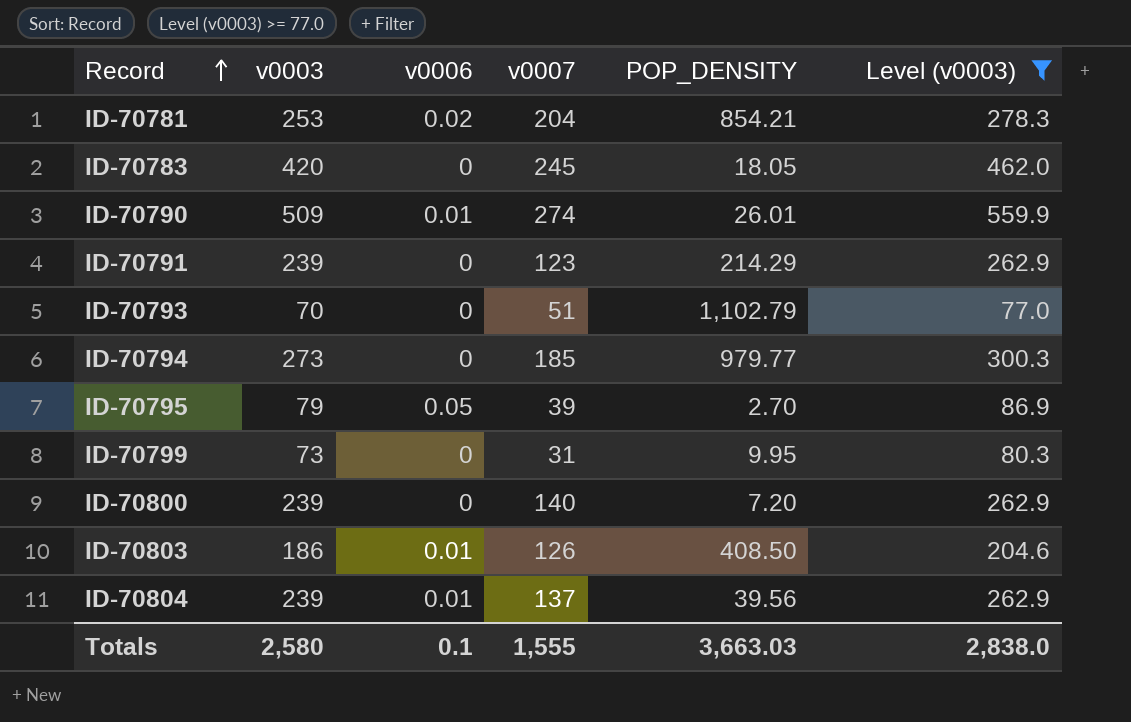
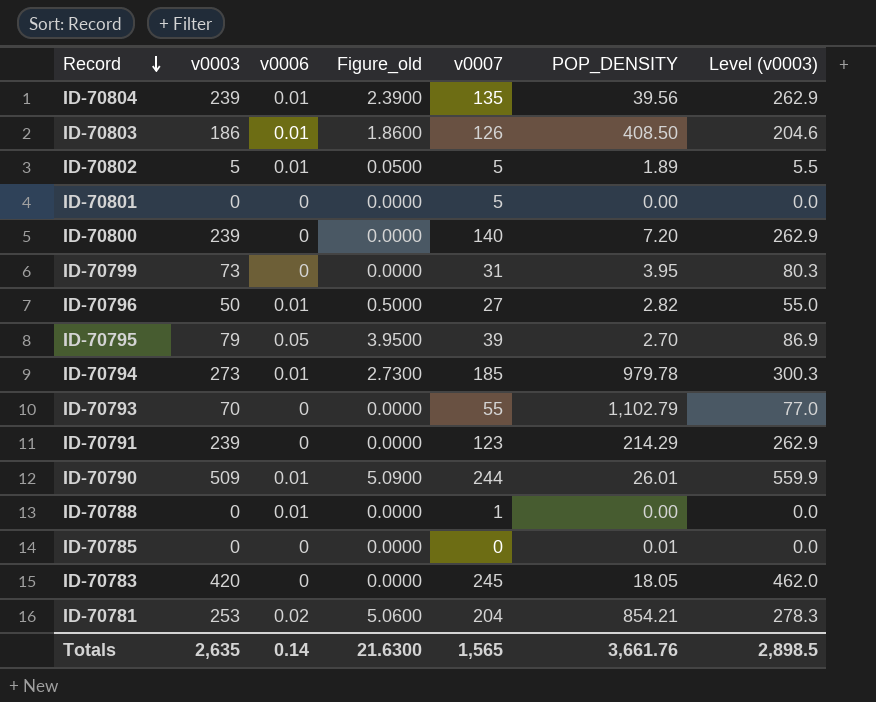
filter: Level (v0003) >= 77.0 -> none
row order: Record ascending -> Record descending
column Figure_old | formula: none -> [v0003] * [v0006]
ID-70804 | v0007: 137 -> 135
ID-70799 | POP_DENSITY: 9.95 -> 3.95
ID-70794 | v0006: 0 -> 0.01
ID-70794 | POP_DENSITY: 979.77 -> 979.78
ID-70793 | v0007: 51 -> 55
ID-70790 | v0007: 274 -> 244
Totals | v0003: 2,580 -> 2,635
Totals | v0006: 0.1 -> 0.14
Totals | v0007: 1,555 -> 1,565
Totals | POP_DENSITY: 3,663.03 -> 3,661.76
Totals | Level (v0003): 2,838.0 -> 2,898.5

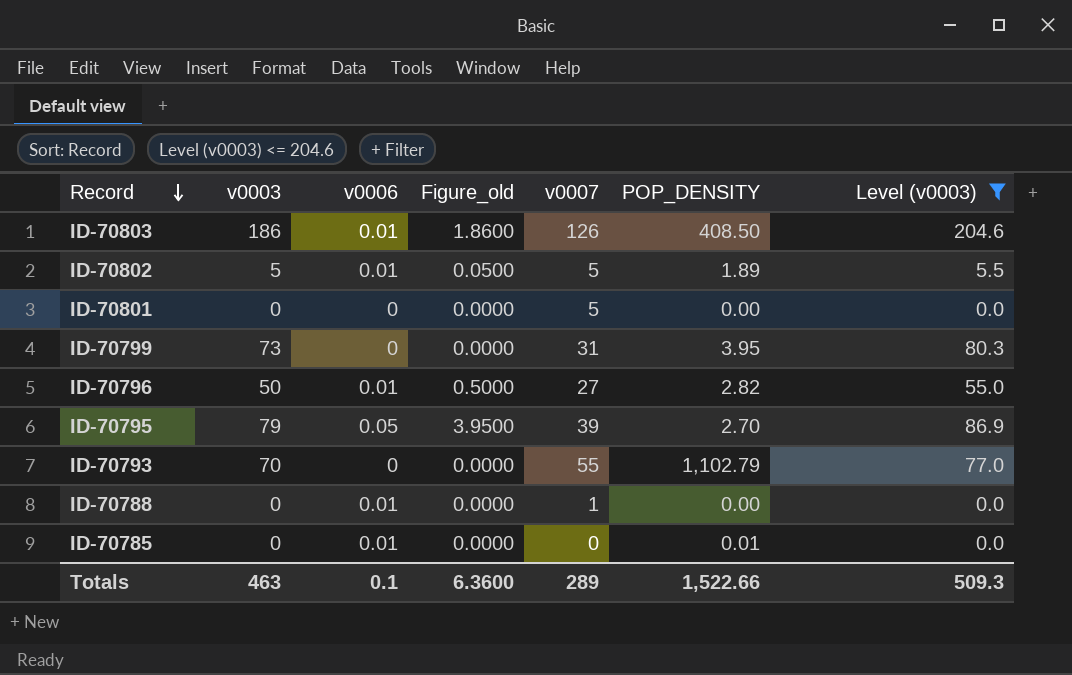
filter: none -> Level (v0003) <= 204.6
ID-70785 | v0006: 0 -> 0.01
Totals | v0003: 2,635 -> 463
Totals | v0006: 0.14 -> 0.1
Totals | Figure_old: 21.6300 -> 6.3600
Totals | v0007: 1,565 -> 289
Totals | POP_DENSITY: 3,661.76 -> 1,522.66
Totals | Level (v0003): 2,898.5 -> 509.3

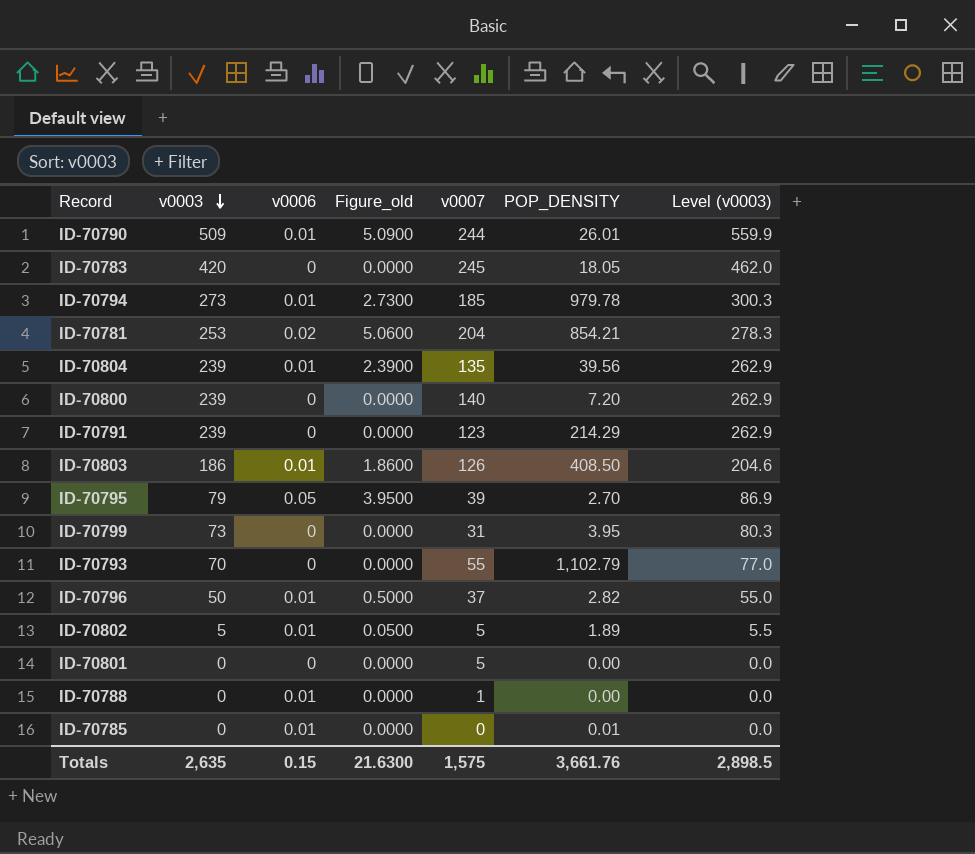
filter: Level (v0003) <= 204.6 -> none
row order: Record descending -> v0003 descending
ID-70796 | v0007: 27 -> 37
Totals | v0003: 463 -> 2,635
Totals | v0006: 0.1 -> 0.15
Totals | Figure_old: 6.3600 -> 21.6300
Totals | v0007: 289 -> 1,575
Totals | POP_DENSITY: 1,522.66 -> 3,661.76
Totals | Level (v0003): 509.3 -> 2,898.5

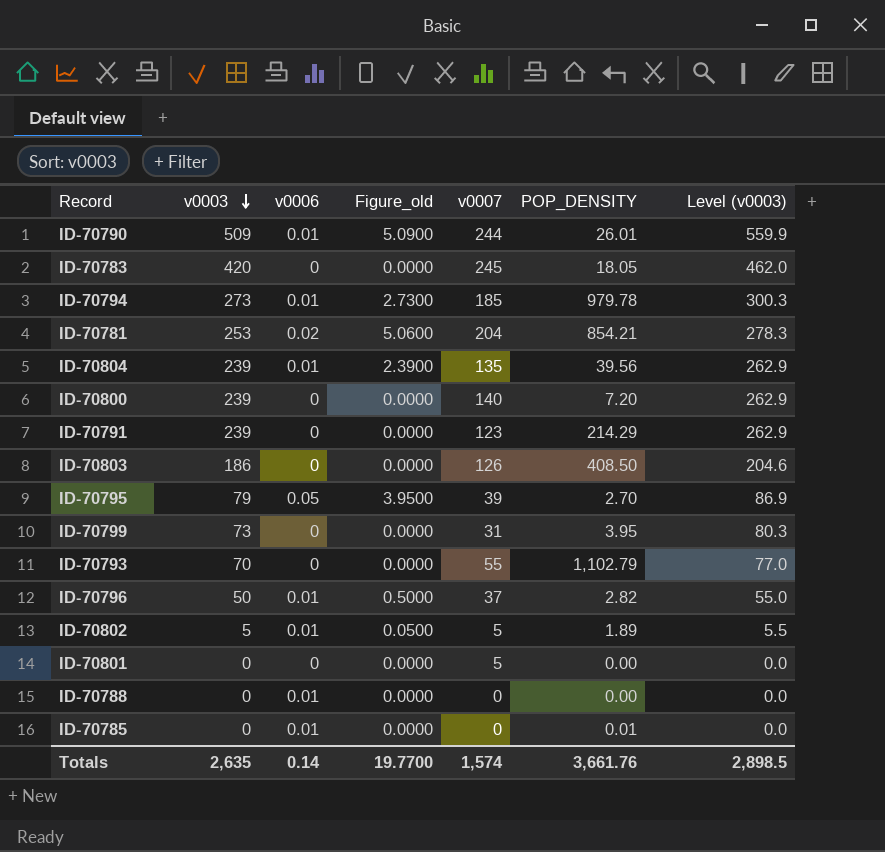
ID-70803 | v0006: 0.01 -> 0
ID-70803 | Figure_old: 1.8600 -> 0.0000
ID-70788 | v0007: 1 -> 0
Totals | v0006: 0.15 -> 0.14
Totals | Figure_old: 21.6300 -> 19.7700
Totals | v0007: 1,575 -> 1,574

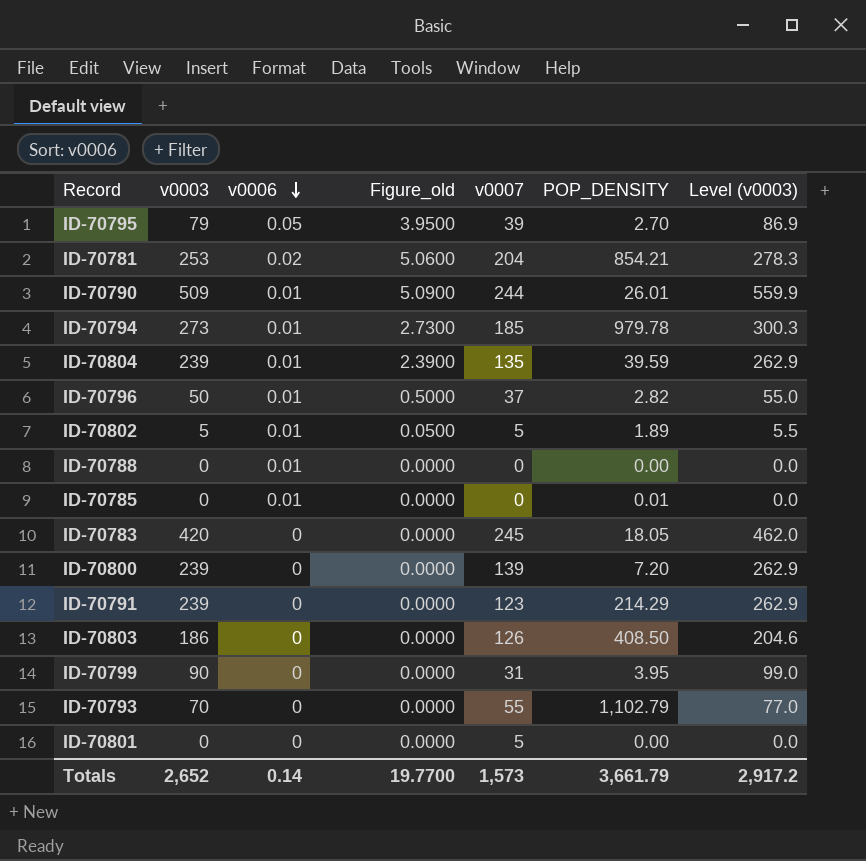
row order: v0003 descending -> v0006 descending
ID-70804 | POP_DENSITY: 39.56 -> 39.59
ID-70800 | v0007: 140 -> 139
ID-70799 | v0003: 73 -> 90
ID-70799 | Level (v0003): 80.3 -> 99.0
Totals | v0003: 2,635 -> 2,652
Totals | v0007: 1,574 -> 1,573
Totals | POP_DENSITY: 3,661.76 -> 3,661.79
Totals | Level (v0003): 2,898.5 -> 2,917.2

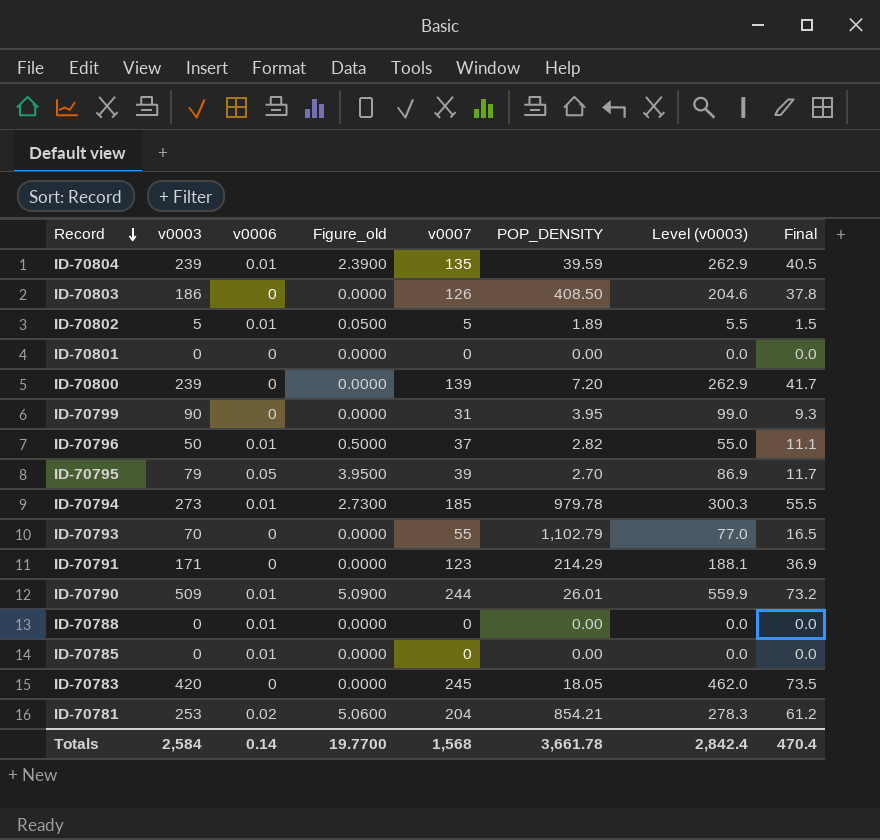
row order: v0006 descending -> Record descending
column Final | formula: none -> [v0007] * 0.3
ID-70801 | v0007: 5 -> 0
ID-70791 | v0003: 239 -> 171
ID-70791 | Level (v0003): 262.9 -> 188.1
ID-70785 | POP_DENSITY: 0.01 -> 0.00
Totals | v0003: 2,652 -> 2,584
Totals | v0007: 1,573 -> 1,568
Totals | POP_DENSITY: 3,661.79 -> 3,661.78
Totals | Level (v0003): 2,917.2 -> 2,842.4

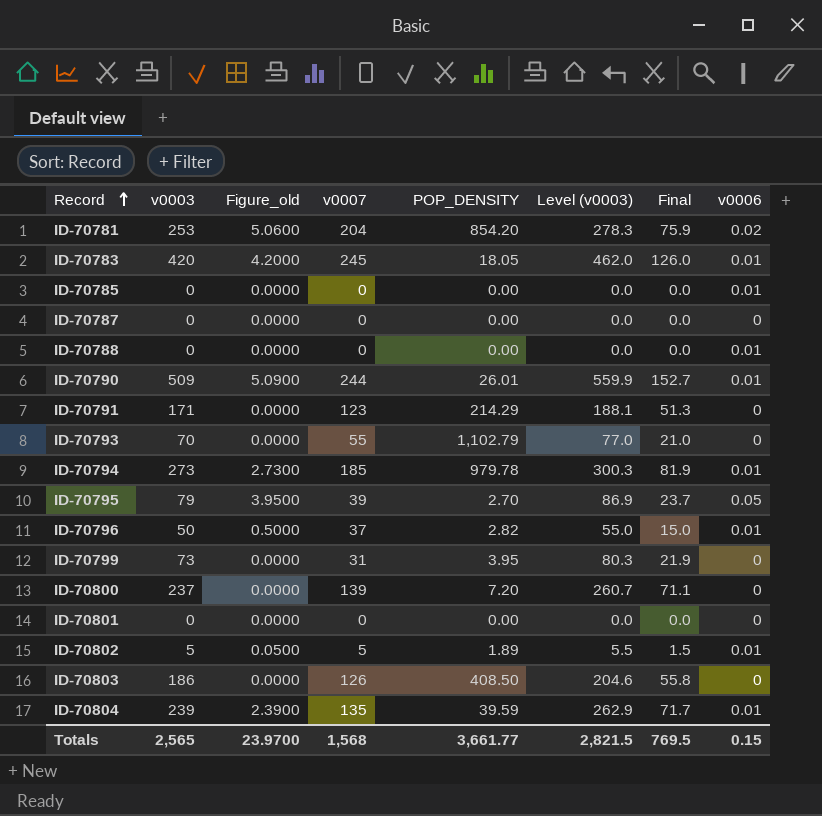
row order: Record descending -> Record ascending
column Final | formula: [v0007] * 0.3 -> [v0003] * 0.3
column v0006 | position: 3 -> 8
ID-70781 | POP_DENSITY: 854.21 -> 854.20
ID-70783 | Figure_old: 0.0000 -> 4.2000
ID-70783 | v0006: 0 -> 0.01
row ID-70787: none -> 0 | 0.0000 | 0 | 0.00 | 0.0 | 0.0 | 0
ID-70799 | v0003: 90 -> 73
ID-70799 | Level (v0003): 99.0 -> 80.3
ID-70800 | v0003: 239 -> 237
ID-70800 | Level (v0003): 262.9 -> 260.7
Totals | v0003: 2,584 -> 2,565
Totals | Figure_old: 19.7700 -> 23.9700
Totals | POP_DENSITY: 3,661.78 -> 3,661.77
Totals | Level (v0003): 2,842.4 -> 2,821.5
Totals | Final: 470.4 -> 769.5
Totals | v0006: 0.14 -> 0.15

